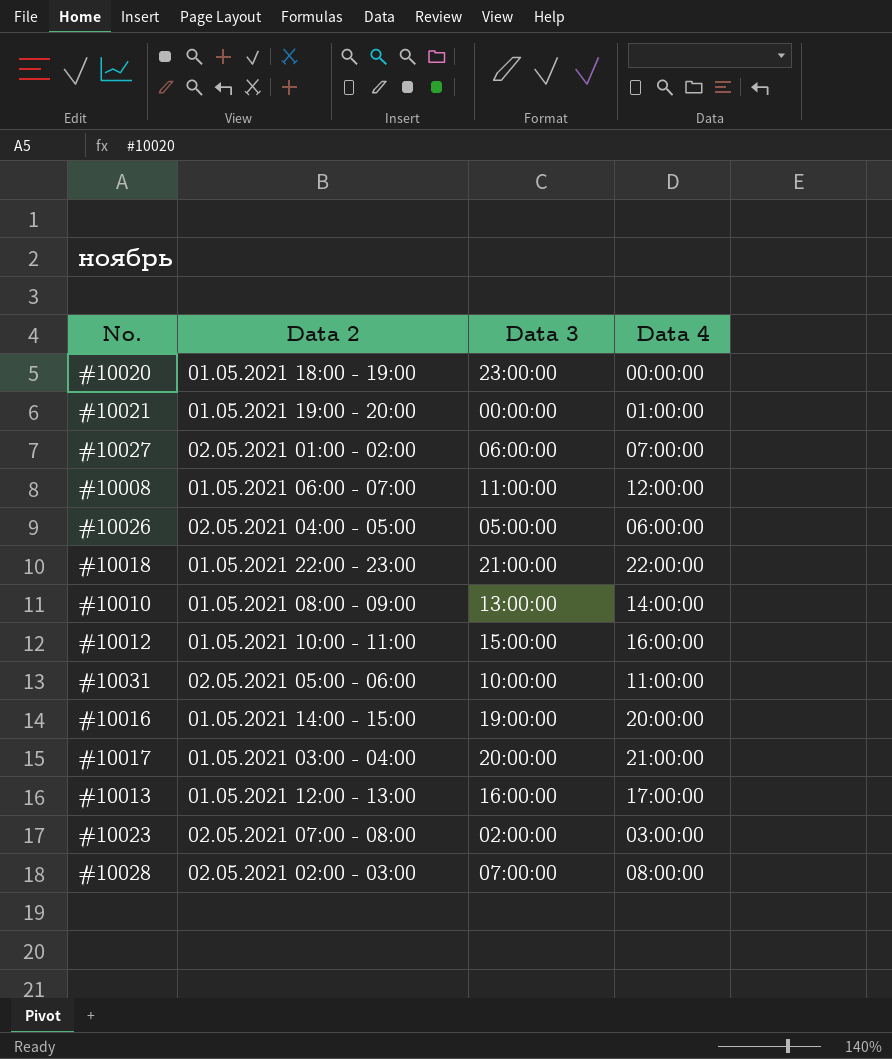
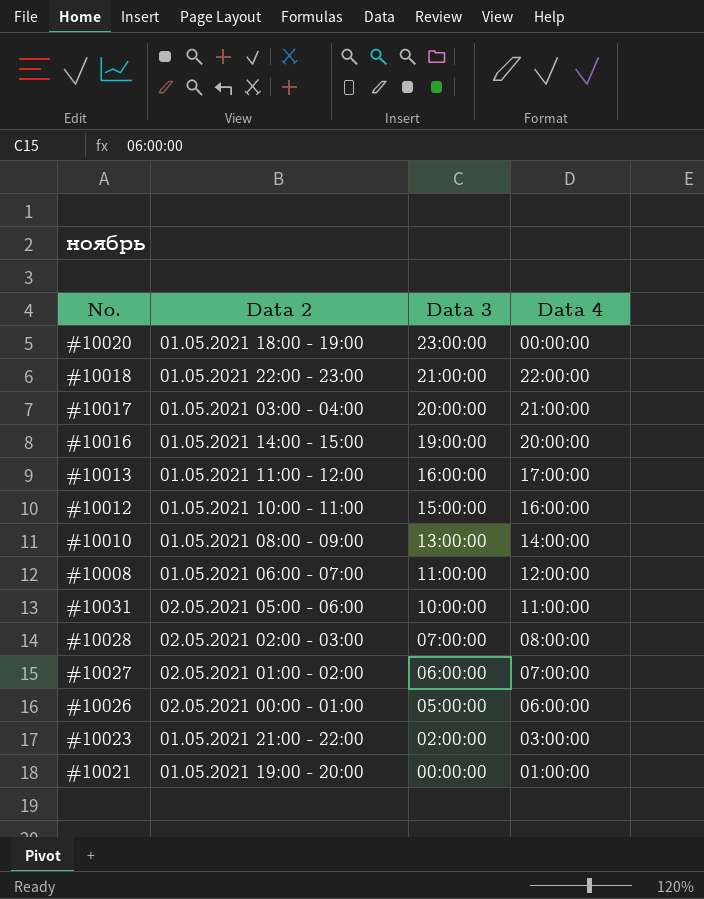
row order: none -> Data 3 descending
#10013 | Data 2: 01.05.2021 12:00 - 13:00 -> 01.05.2021 11:00 - 12:00
#10026 | Data 2: 02.05.2021 04:00 - 05:00 -> 02.05.2021 00:00 - 01:00
#10023 | Data 2: 02.05.2021 07:00 - 08:00 -> 01.05.2021 21:00 - 22:00

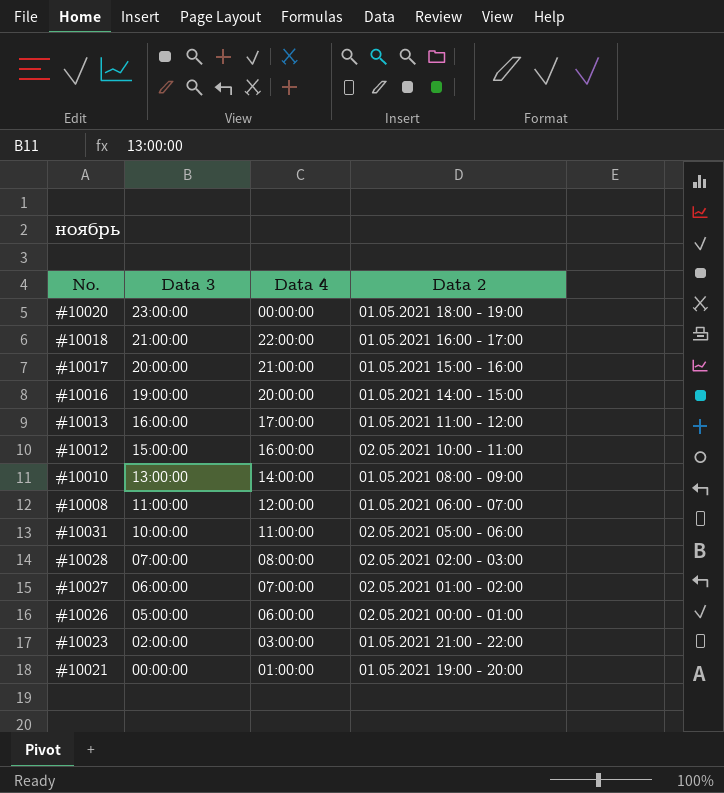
column Data 2 | position: 2 -> 4
#10018 | Data 2: 01.05.2021 22:00 - 23:00 -> 01.05.2021 16:00 - 17:00
#10017 | Data 2: 01.05.2021 03:00 - 04:00 -> 01.05.2021 15:00 - 16:00
#10012 | Data 2: 01.05.2021 10:00 - 11:00 -> 02.05.2021 10:00 - 11:00

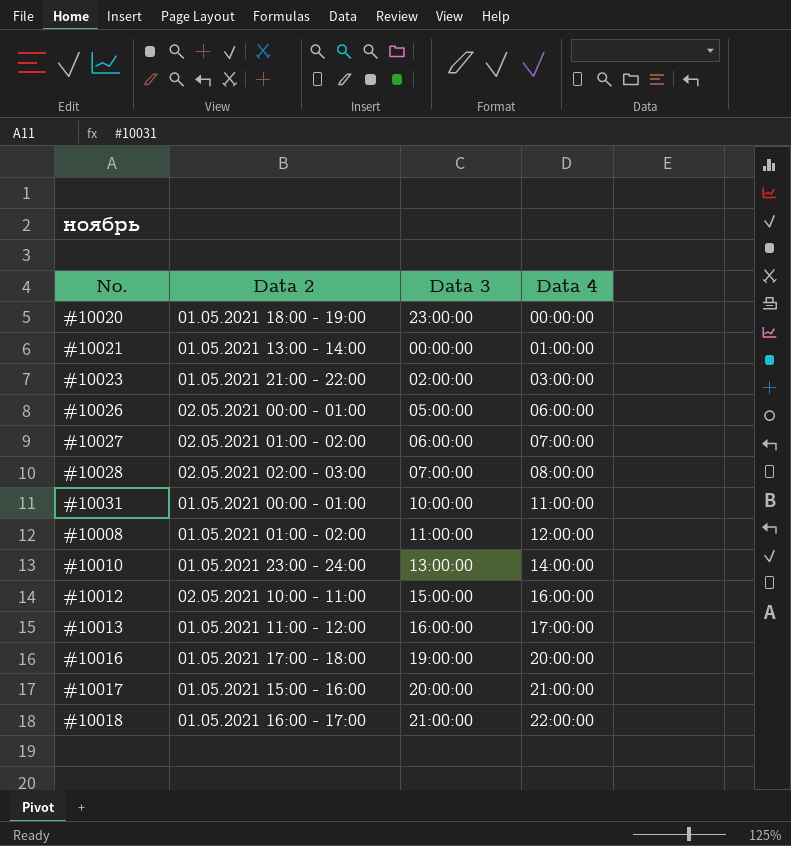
row order: Data 3 descending -> Data 4 ascending
column Data 2 | position: 4 -> 2
#10021 | Data 2: 01.05.2021 19:00 - 20:00 -> 01.05.2021 13:00 - 14:00
#10031 | Data 2: 02.05.2021 05:00 - 06:00 -> 01.05.2021 00:00 - 01:00
#10008 | Data 2: 01.05.2021 06:00 - 07:00 -> 01.05.2021 01:00 - 02:00
#10010 | Data 2: 01.05.2021 08:00 - 09:00 -> 01.05.2021 23:00 - 24:00
#10016 | Data 2: 01.05.2021 14:00 - 15:00 -> 01.05.2021 17:00 - 18:00

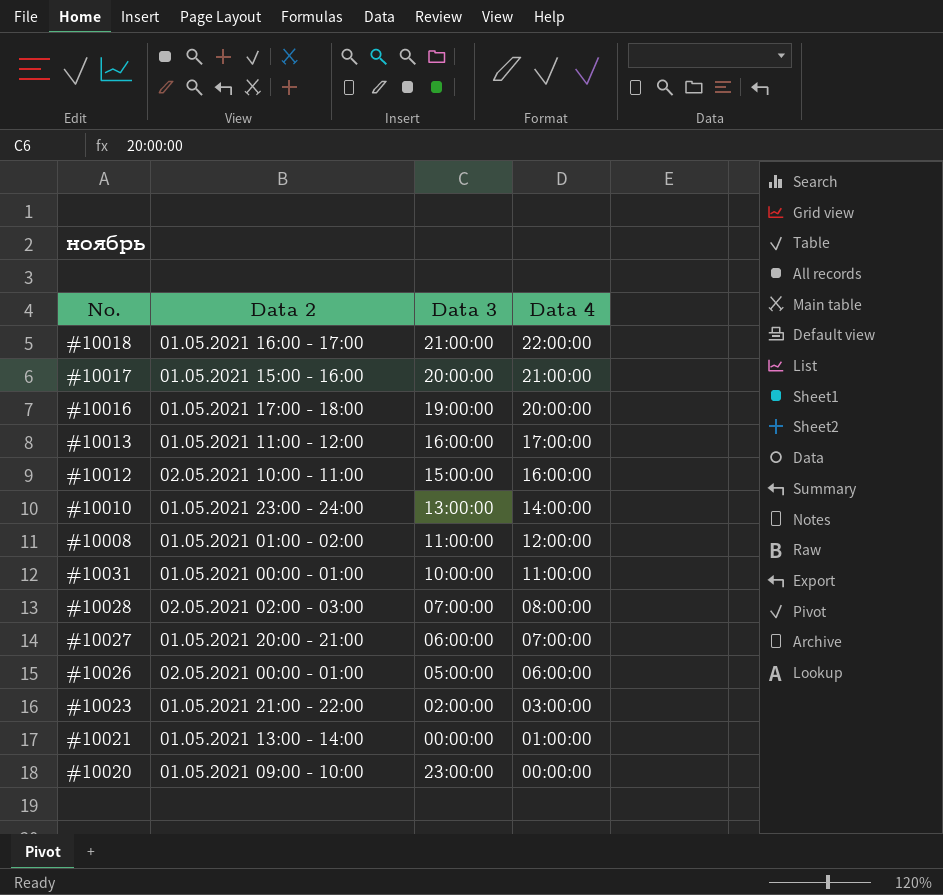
row order: Data 4 ascending -> Data 4 descending
#10027 | Data 2: 02.05.2021 01:00 - 02:00 -> 01.05.2021 20:00 - 21:00
#10020 | Data 2: 01.05.2021 18:00 - 19:00 -> 01.05.2021 09:00 - 10:00

